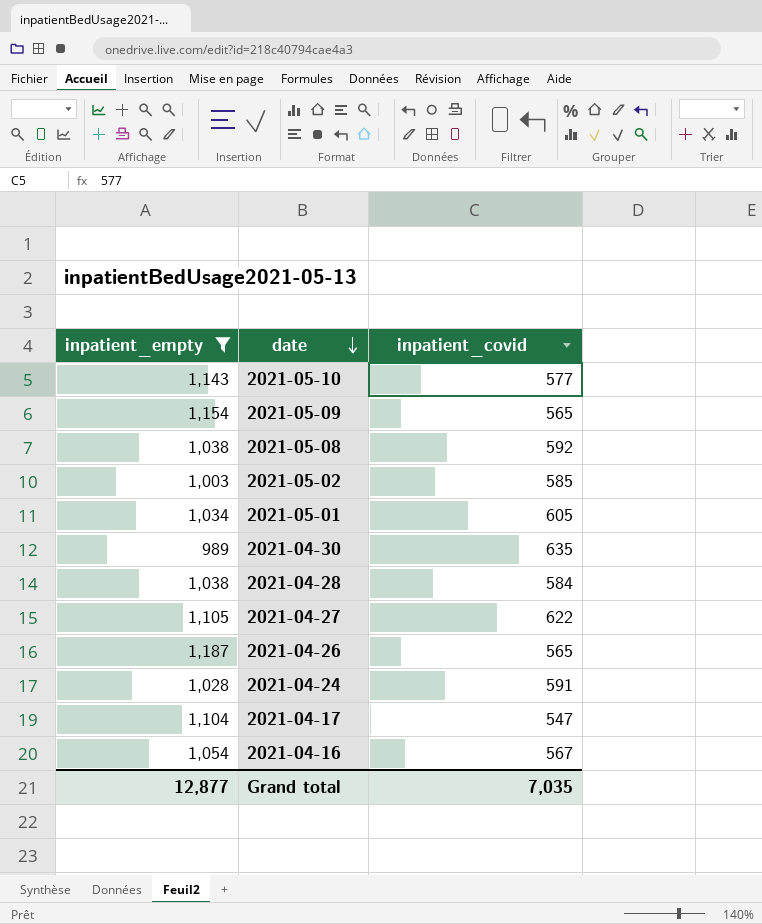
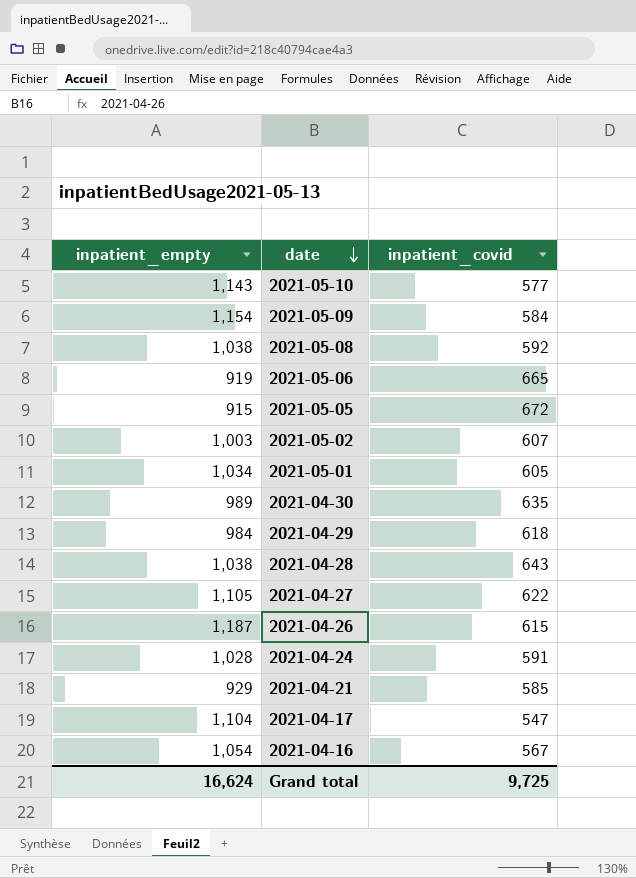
filter: inpatient_empty >= 989 -> none
2021-05-09 | inpatient_covid: 565 -> 584
2021-05-02 | inpatient_covid: 585 -> 607
2021-04-28 | inpatient_covid: 584 -> 643
2021-04-26 | inpatient_covid: 565 -> 615
Grand total | inpatient_empty: 12,877 -> 16,624
Grand total | inpatient_covid: 7,035 -> 9,725

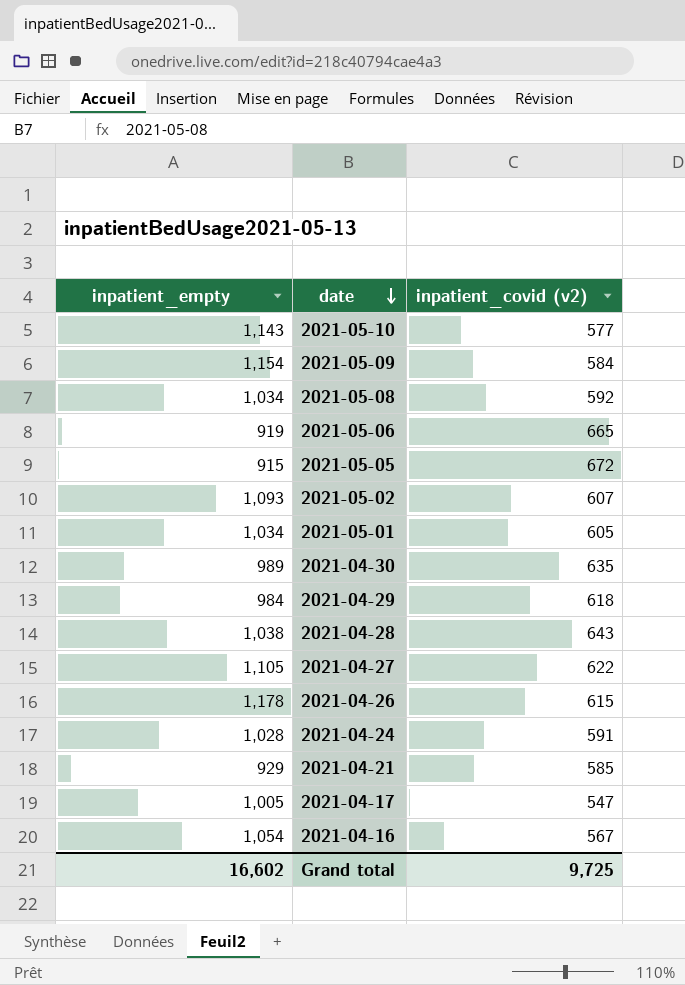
column name: inpatient_covid -> inpatient_covid (v2)
2021-05-08 | inpatient_empty: 1,038 -> 1,034
2021-05-02 | inpatient_empty: 1,003 -> 1,093
2021-04-26 | inpatient_empty: 1,187 -> 1,178
2021-04-17 | inpatient_empty: 1,104 -> 1,005
Grand total | inpatient_empty: 16,624 -> 16,602

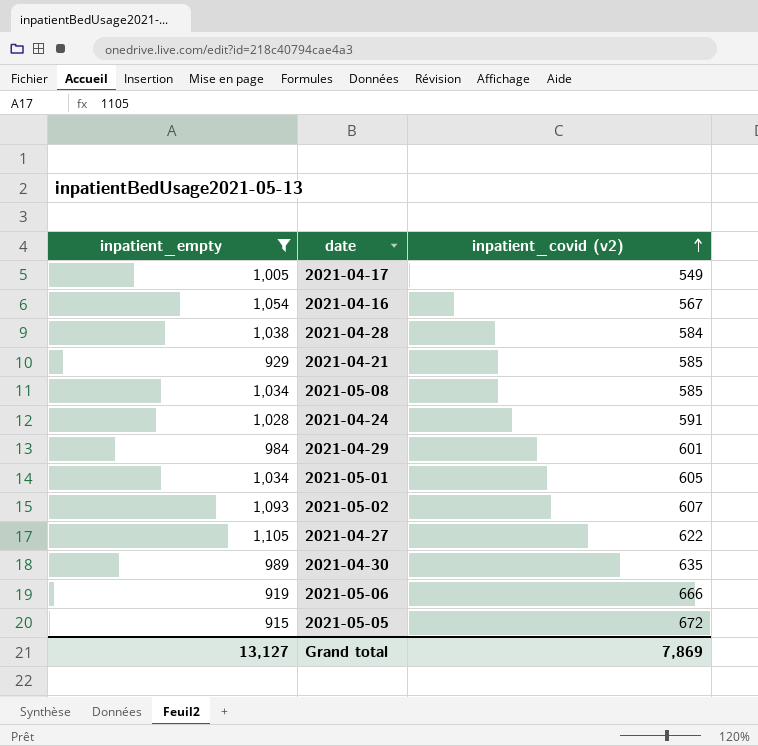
filter: none -> inpatient_empty <= 1,105
row order: date descending -> inpatient_covid (v2) ascending
2021-04-17 | inpatient_covid (v2): 547 -> 549
2021-04-28 | inpatient_covid (v2): 643 -> 584
2021-05-08 | inpatient_covid (v2): 592 -> 585
2021-04-29 | inpatient_covid (v2): 618 -> 601
2021-05-06 | inpatient_covid (v2): 665 -> 666
Grand total | inpatient_empty: 16,602 -> 13,127
Grand total | inpatient_covid (v2): 9,725 -> 7,869

